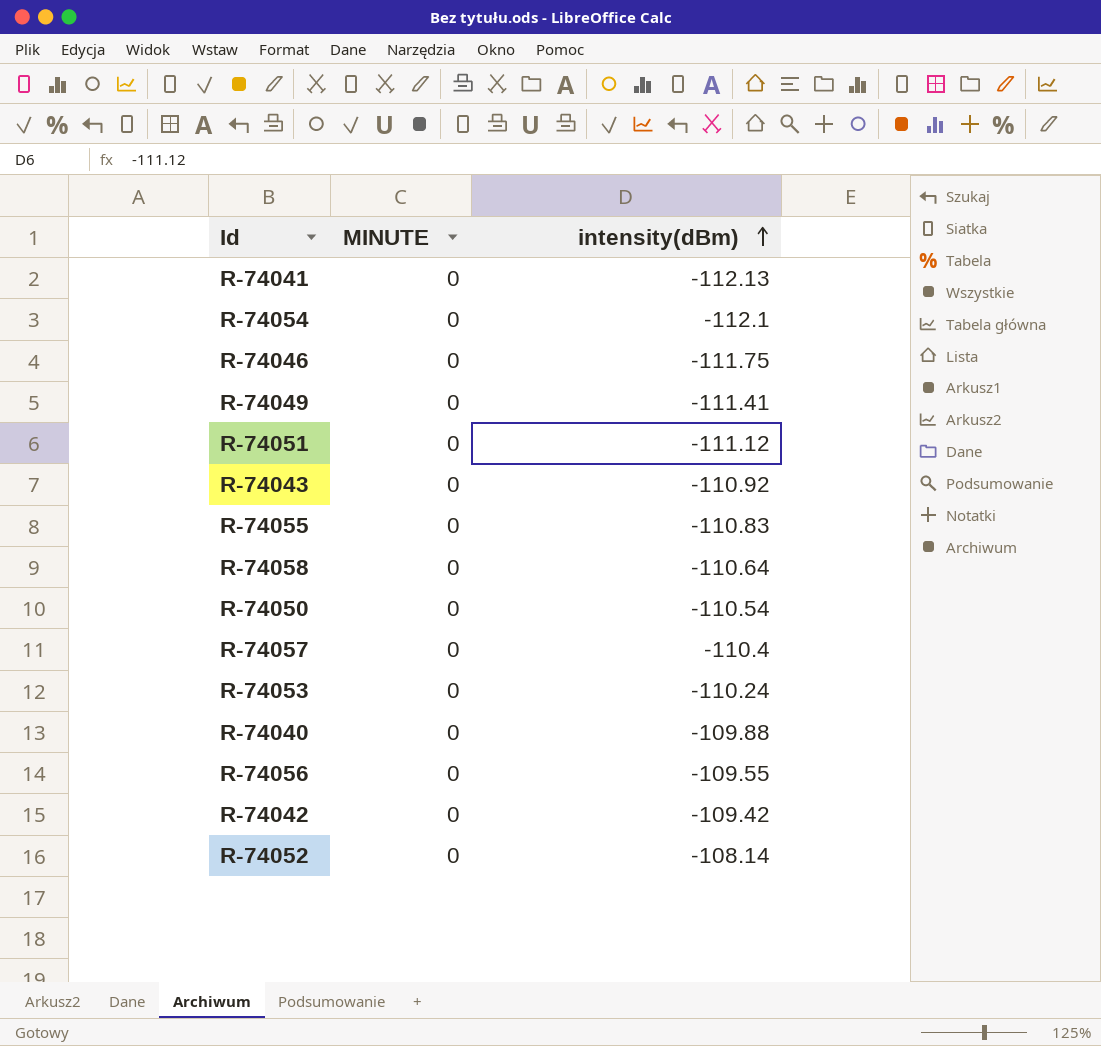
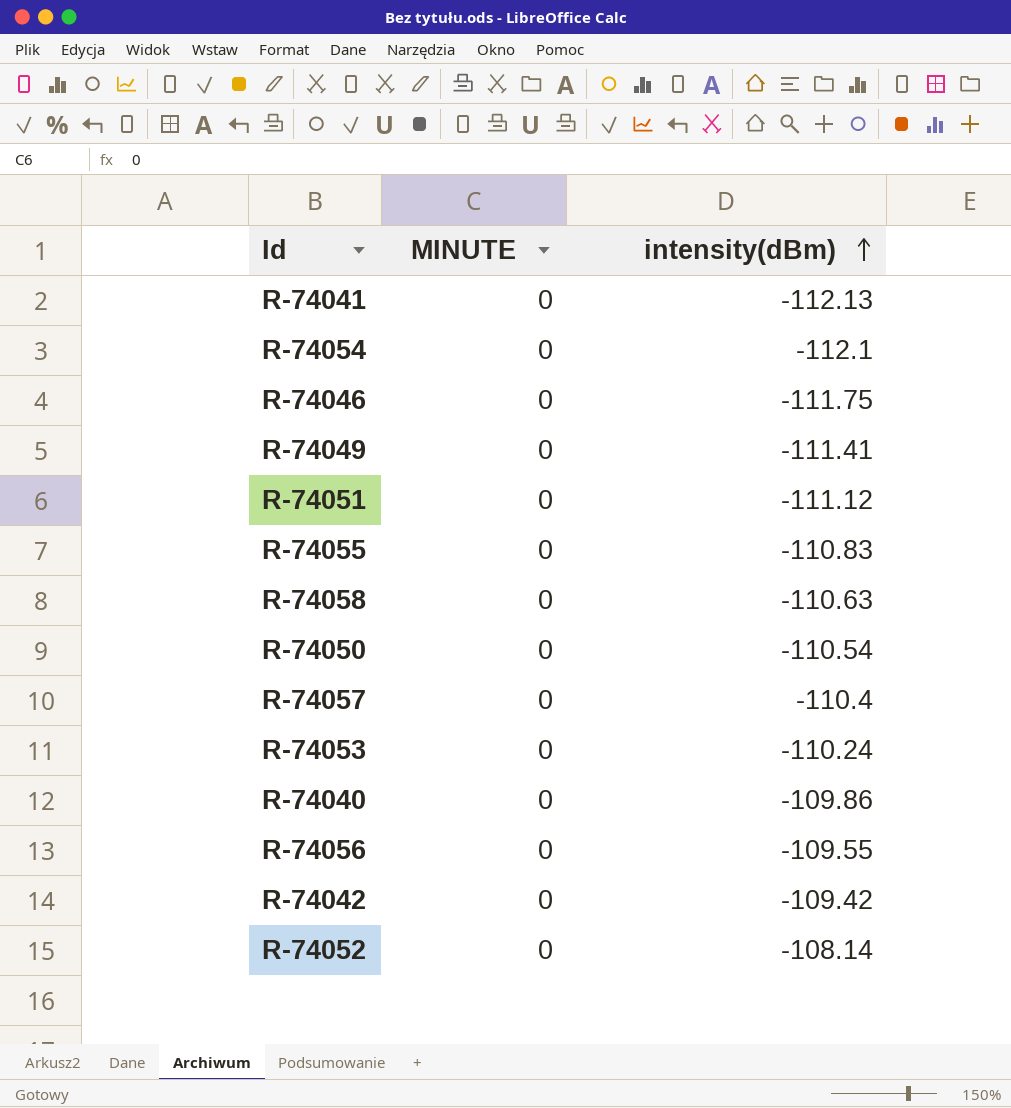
row R-74043: 0 | -110.92 -> none
R-74058 | intensity(dBm): -110.64 -> -110.63
R-74040 | intensity(dBm): -109.88 -> -109.86

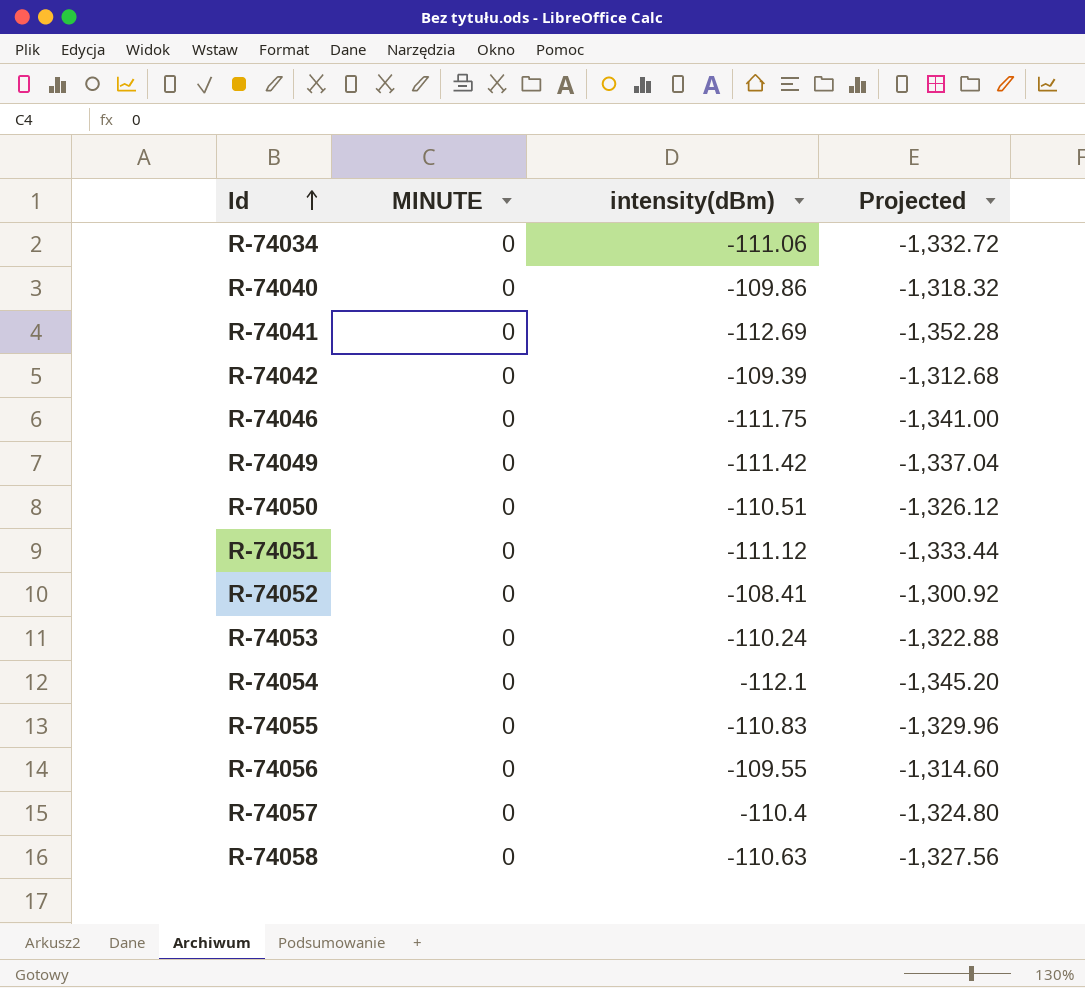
row order: intensity(dBm) ascending -> Id ascending
column Projected | formula: none -> [intensity(dBm)] * 12
row R-74034: none -> 0 | -111.06 | -1,332.72
R-74041 | intensity(dBm): -112.13 -> -112.69
R-74042 | intensity(dBm): -109.42 -> -109.39
R-74049 | intensity(dBm): -111.41 -> -111.42
R-74050 | intensity(dBm): -110.54 -> -110.51
R-74052 | intensity(dBm): -108.14 -> -108.41

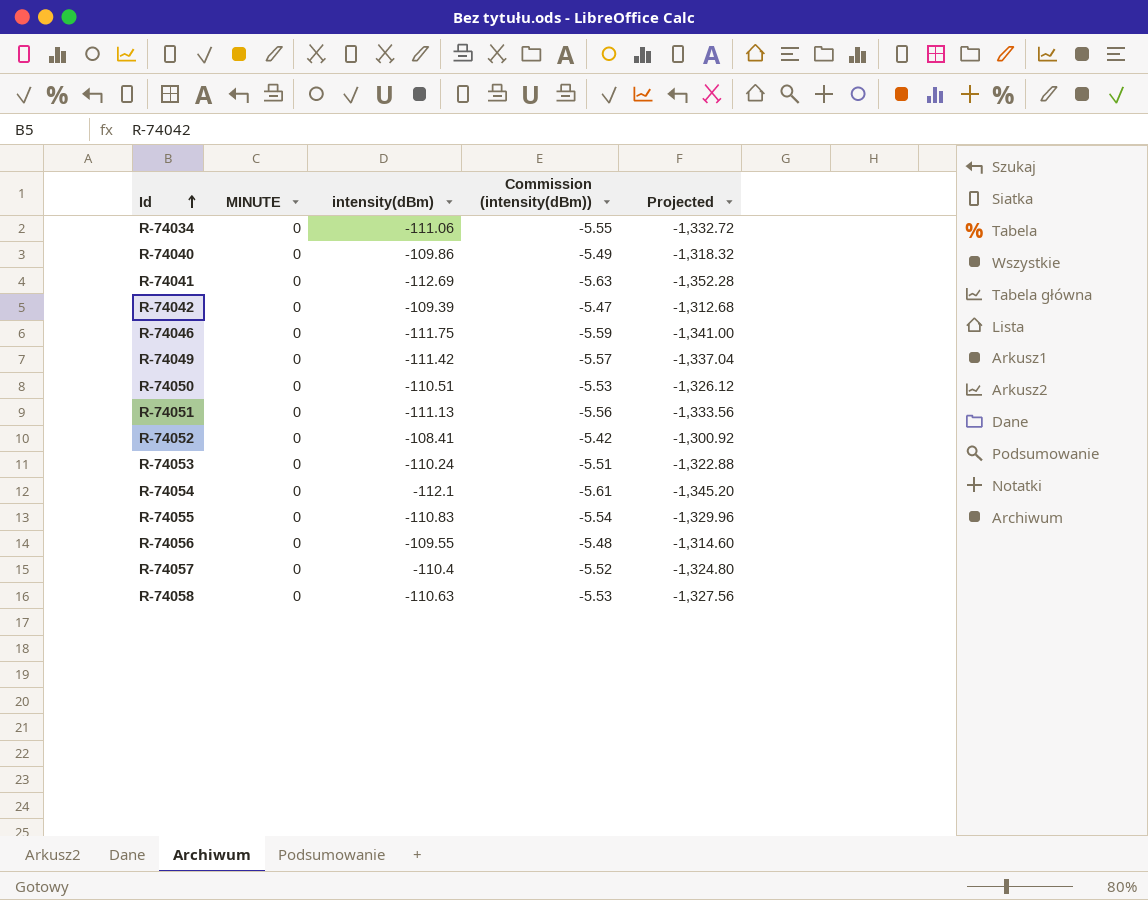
column Commission (intensity(dBm)) | formula: none -> [intensity(dBm)] * 0.05
R-74051 | intensity(dBm): -111.12 -> -111.13
R-74051 | Projected: -1,333.44 -> -1,333.56

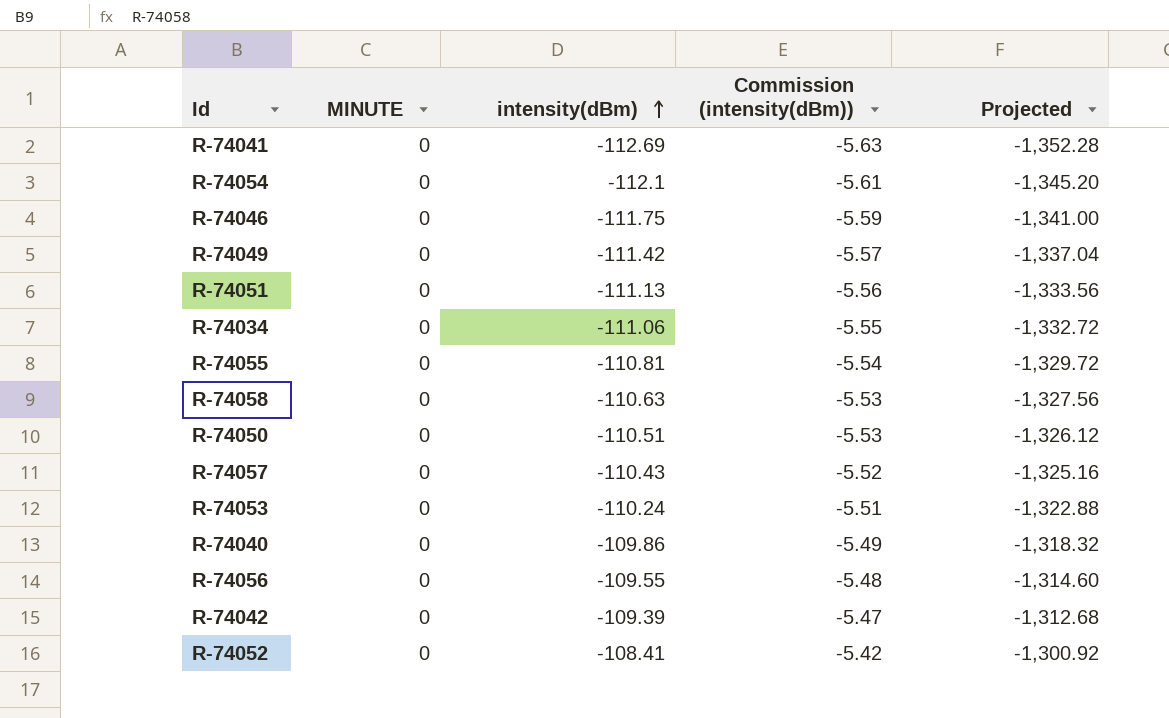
row order: Id ascending -> intensity(dBm) ascending
R-74055 | intensity(dBm): -110.83 -> -110.81
R-74055 | Projected: -1,329.96 -> -1,329.72
R-74057 | intensity(dBm): -110.4 -> -110.43
R-74057 | Projected: -1,324.80 -> -1,325.16

